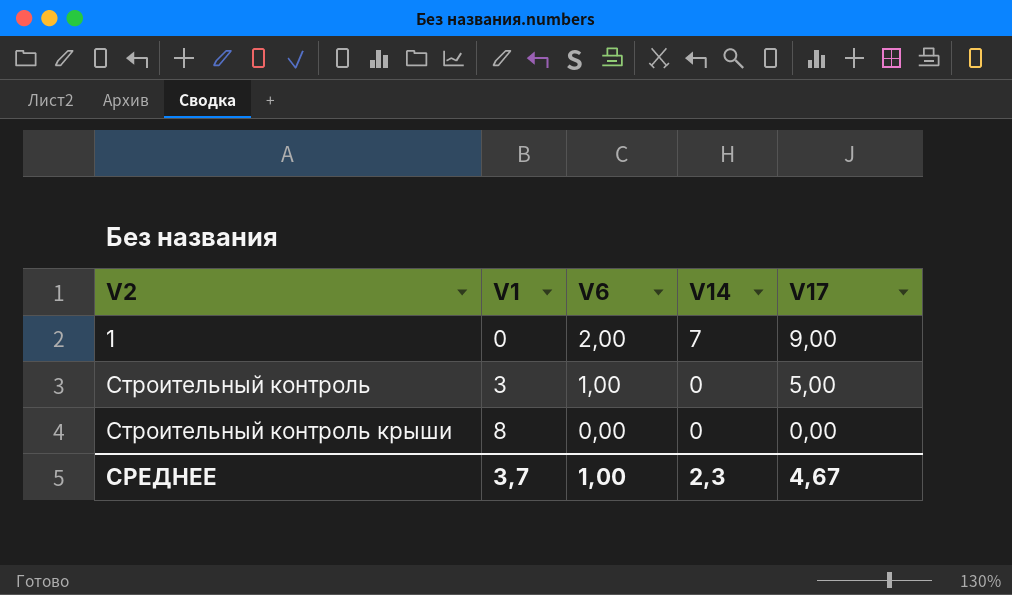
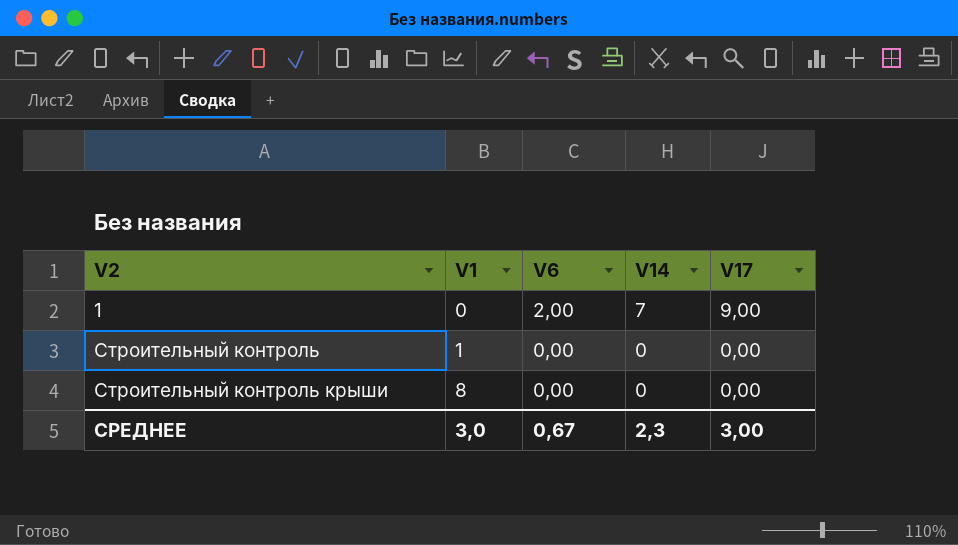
Строительный контроль | V1: 3 -> 1
Строительный контроль | V6: 1,00 -> 0,00
Строительный контроль | V17: 5,00 -> 0,00
СРЕДНЕЕ | V1: 3,7 -> 3,0
СРЕДНЕЕ | V6: 1,00 -> 0,67
СРЕДНЕЕ | V17: 4,67 -> 3,00

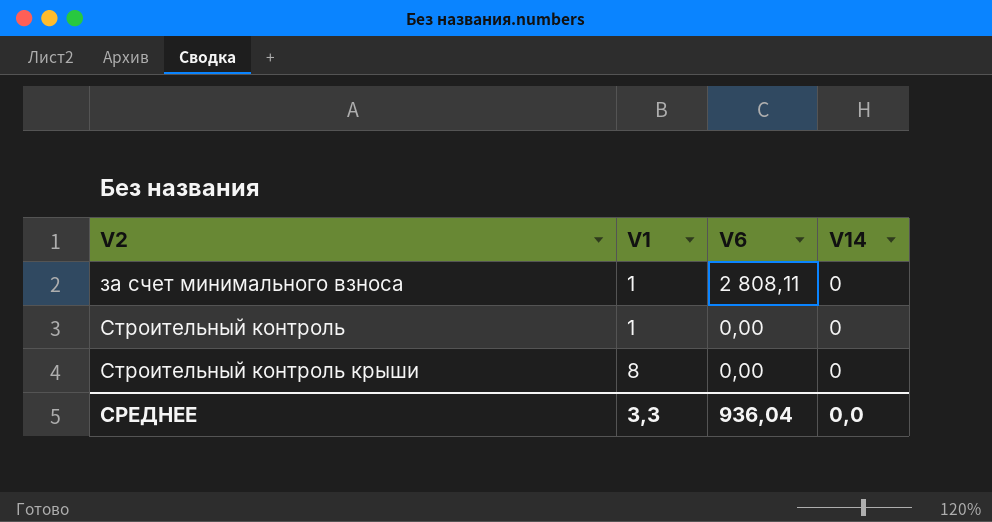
column V17 | position: 5 -> none
row 1: 0 | 2,00 | 7 | 9,00 -> none
row за счет минимального взноса: none -> 1 | 2 808,11 | 0
СРЕДНЕЕ | V1: 3,0 -> 3,3
СРЕДНЕЕ | V6: 0,67 -> 936,04
СРЕДНЕЕ | V14: 2,3 -> 0,0

